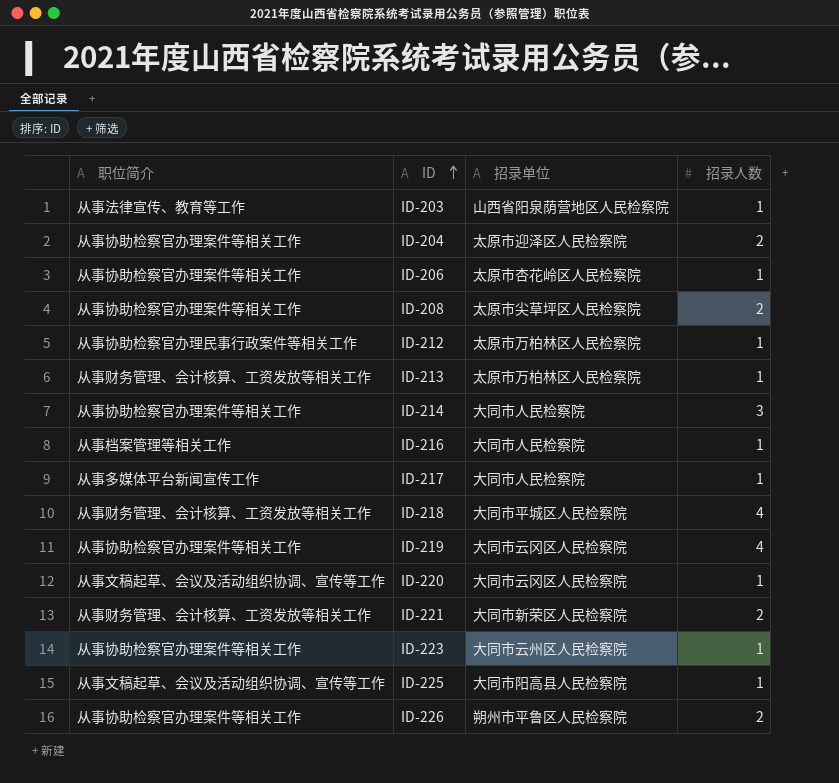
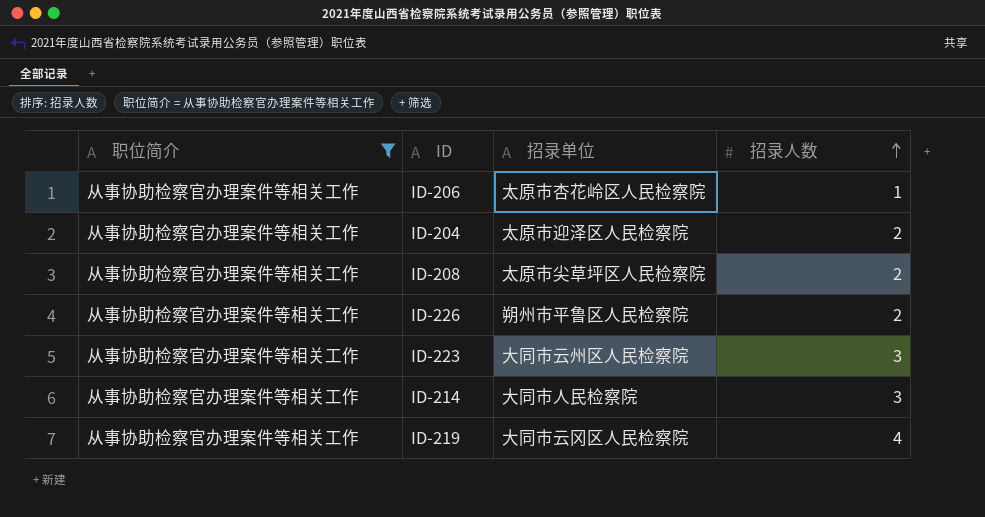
filter: none -> 职位简介 = 从事协助检察官办理案件等相关工作
row order: ID ascending -> 招录人数 ascending
ID-223 | 招录人数: 1 -> 3

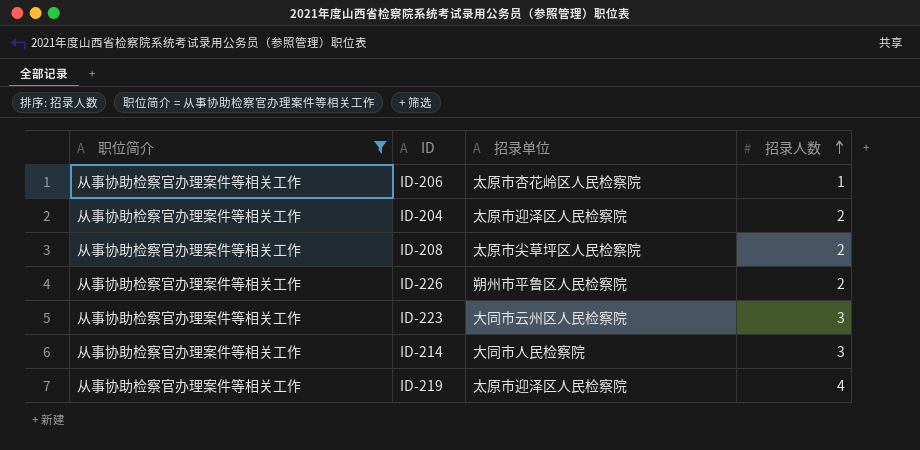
ID-219 | 招录单位: 大同市云冈区人民检察院 -> 太原市迎泽区人民检察院

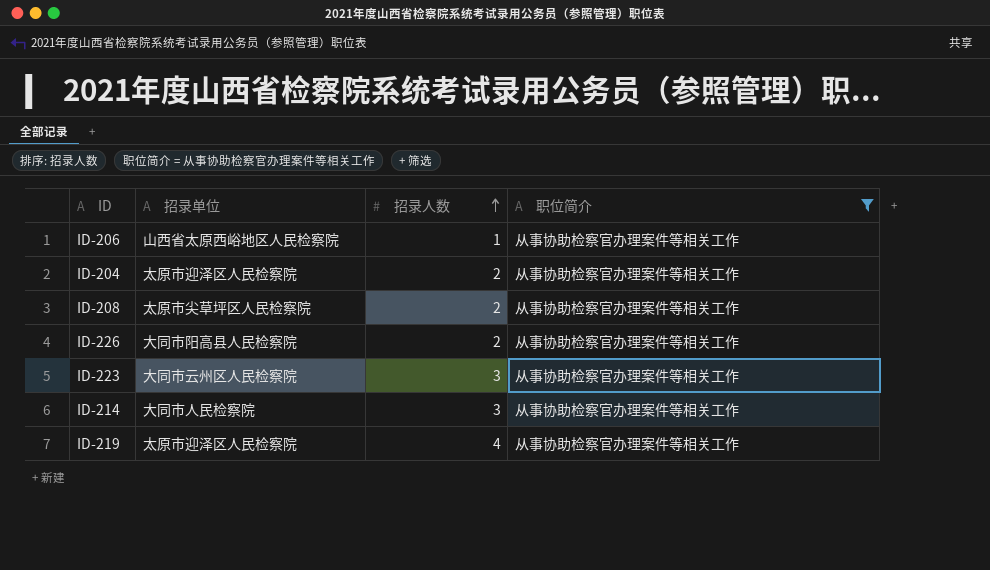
column 职位简介 | position: 1 -> 4
ID-206 | 招录单位: 太原市杏花岭区人民检察院 -> 山西省太原西峪地区人民检察院
ID-226 | 招录单位: 朔州市平鲁区人民检察院 -> 大同市阳高县人民检察院

